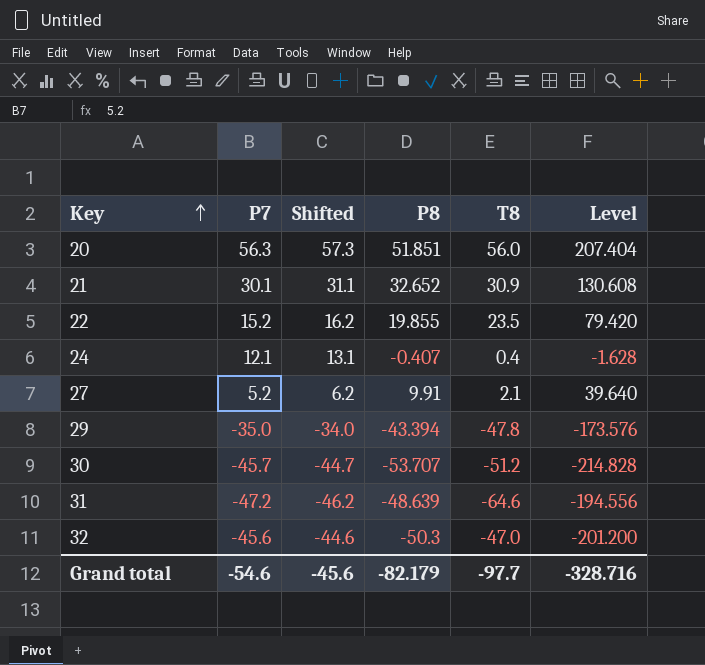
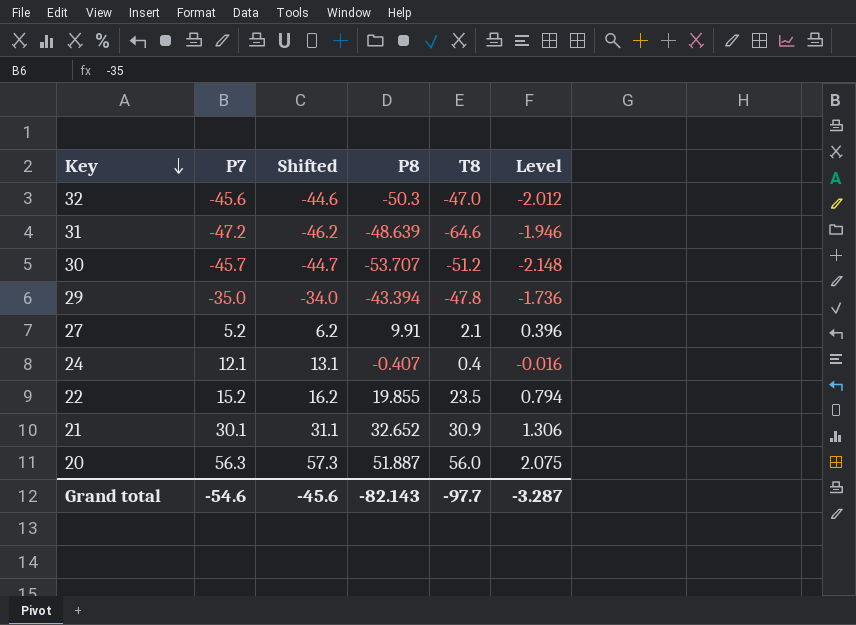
row order: Key ascending -> Key descending
column Level | formula: [P8] * 4 -> [P8] * 0.04
20 | P8: 51.851 -> 51.887
Grand total | P8: -82.179 -> -82.143
Grand total | Level: -328.716 -> -3.287

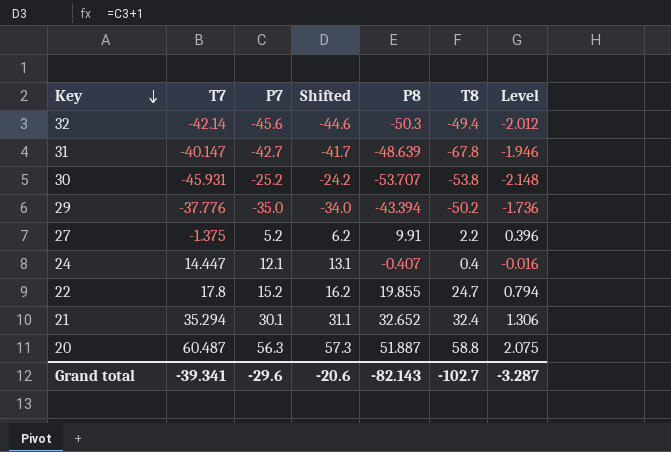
column T7 | position: none -> 2
32 | T8: -47.0 -> -49.4
31 | P7: -47.2 -> -42.7
31 | Shifted: -46.2 -> -41.7
31 | T8: -64.6 -> -67.8
30 | P7: -45.7 -> -25.2
30 | Shifted: -44.7 -> -24.2
30 | T8: -51.2 -> -53.8
29 | T8: -47.8 -> -50.2
27 | T8: 2.1 -> 2.2
22 | T8: 23.5 -> 24.7
21 | T8: 30.9 -> 32.4
20 | T8: 56.0 -> 58.8
Grand total | P7: -54.6 -> -29.6
Grand total | Shifted: -45.6 -> -20.6
Grand total | T8: -97.7 -> -102.7

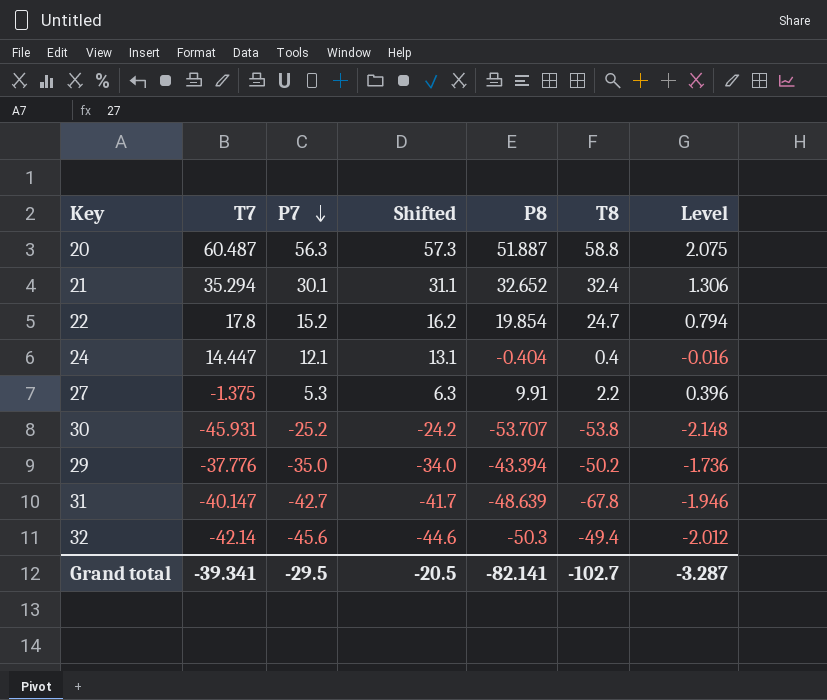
row order: Key descending -> P7 descending
22 | P8: 19.855 -> 19.854
24 | P8: -0.407 -> -0.404
27 | P7: 5.2 -> 5.3
27 | Shifted: 6.2 -> 6.3
Grand total | P7: -29.6 -> -29.5
Grand total | Shifted: -20.6 -> -20.5
Grand total | P8: -82.143 -> -82.141

